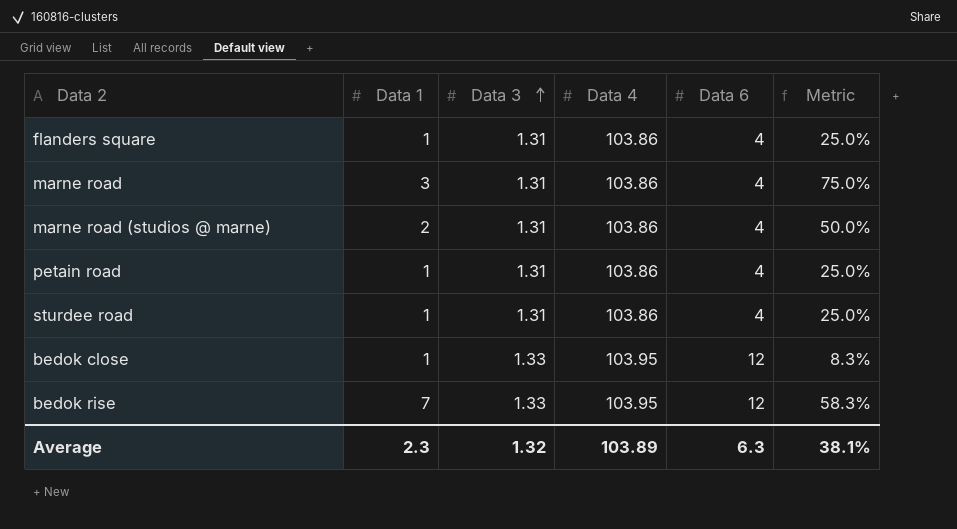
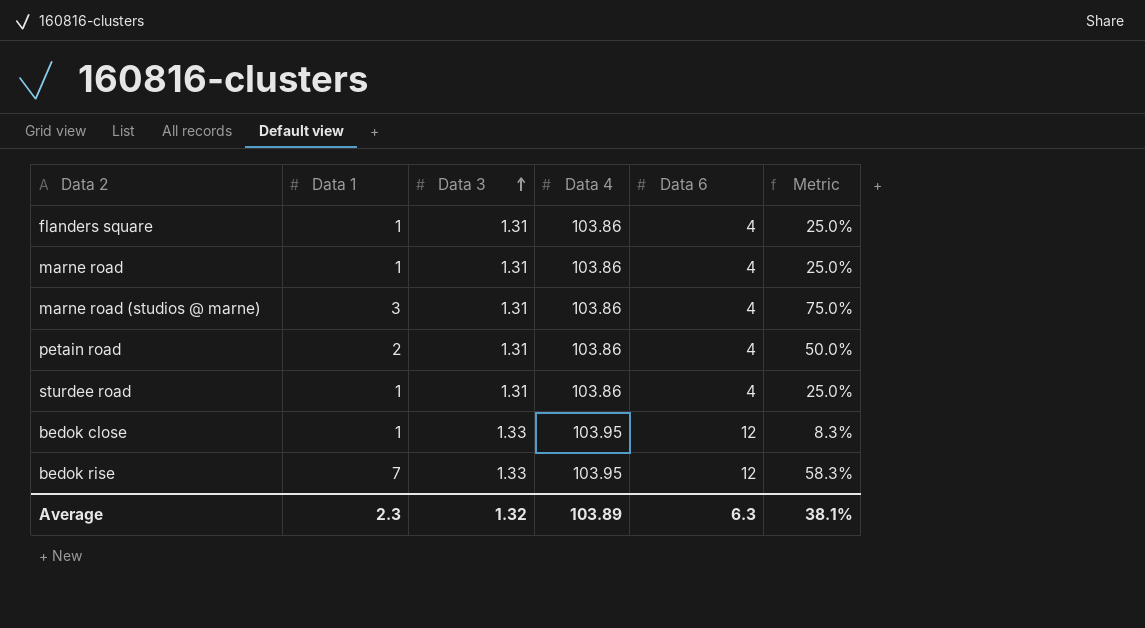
marne road | Data 1: 3 -> 1
marne road | Metric: 75.0% -> 25.0%
marne road (studios @ marne) | Data 1: 2 -> 3
marne road (studios @ marne) | Metric: 50.0% -> 75.0%
petain road | Data 1: 1 -> 2
petain road | Metric: 25.0% -> 50.0%

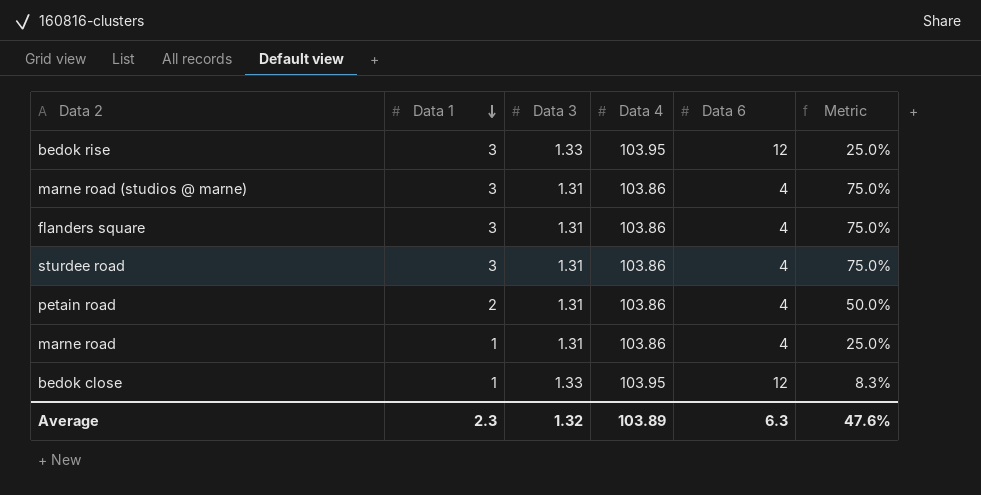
row order: Data 3 ascending -> Data 1 descending
bedok rise | Data 1: 7 -> 3
bedok rise | Metric: 58.3% -> 25.0%
flanders square | Data 1: 1 -> 3
flanders square | Metric: 25.0% -> 75.0%
sturdee road | Data 1: 1 -> 3
sturdee road | Metric: 25.0% -> 75.0%
Average | Metric: 38.1% -> 47.6%

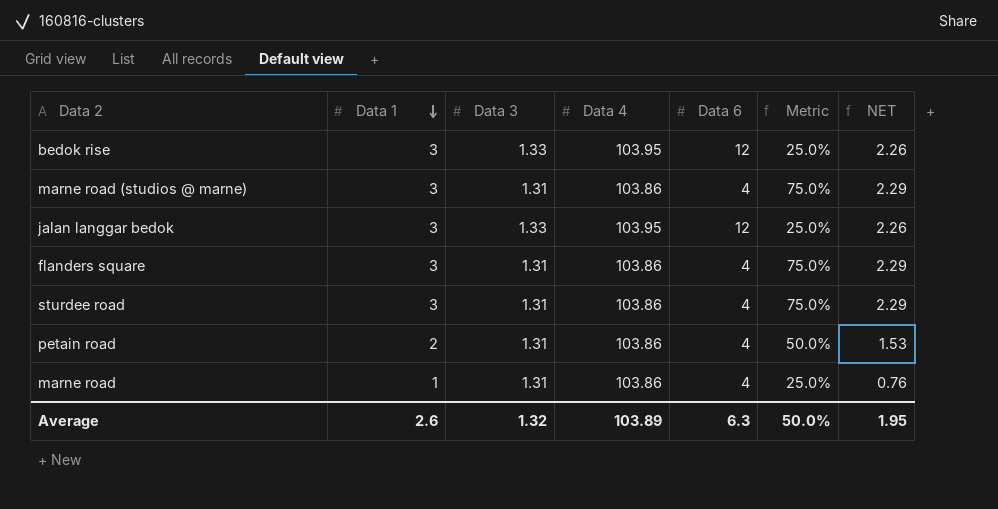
column NET | formula: none -> [Data 1] / [Data 3]
row bedok close: 1 | 1.33 | 103.95 | 12 | 8.3% -> none
row jalan langgar bedok: none -> 3 | 1.33 | 103.95 | 12 | 25.0% | 2.26
Average | Data 1: 2.3 -> 2.6
Average | Metric: 47.6% -> 50.0%

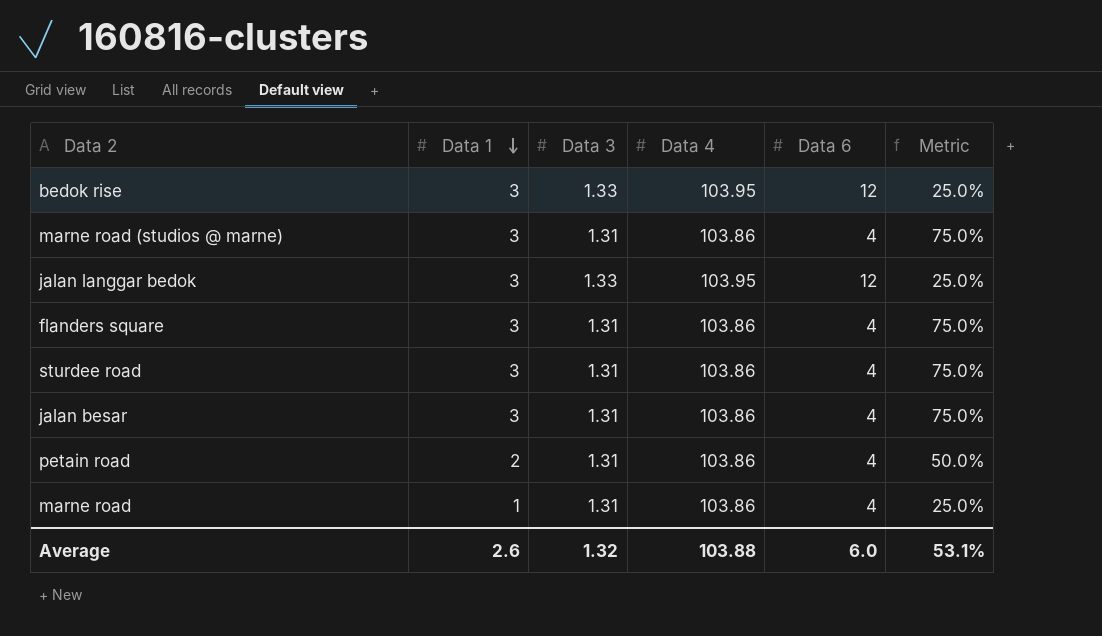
column NET | formula: [Data 1] / [Data 3] -> none
row jalan besar: none -> 3 | 1.31 | 103.86 | 4 | 75.0%
Average | Data 4: 103.89 -> 103.88
Average | Data 6: 6.3 -> 6.0
Average | Metric: 50.0% -> 53.1%

